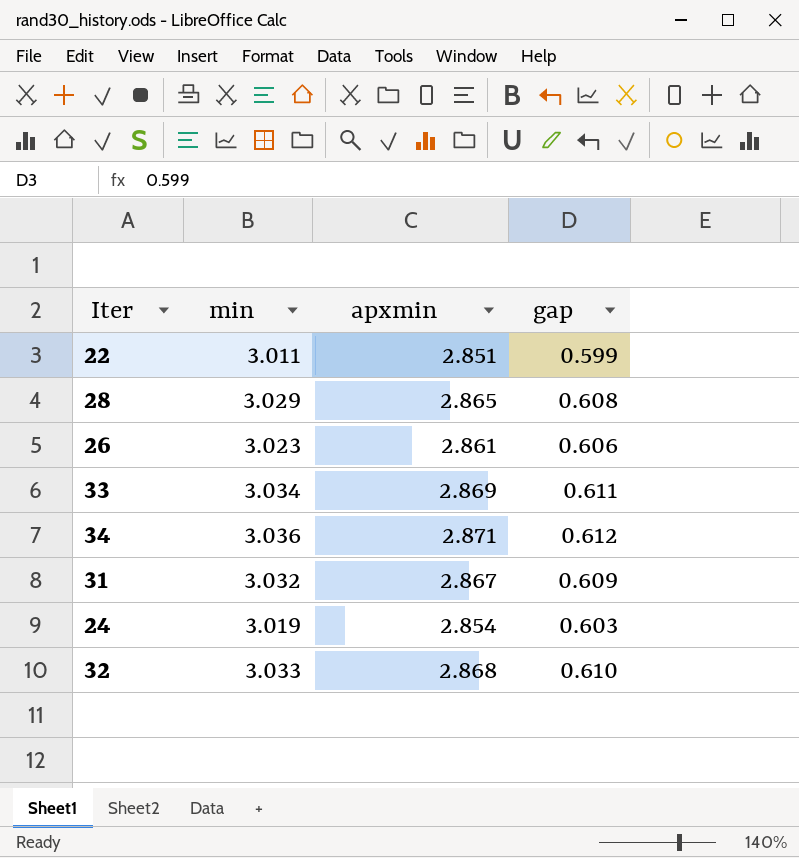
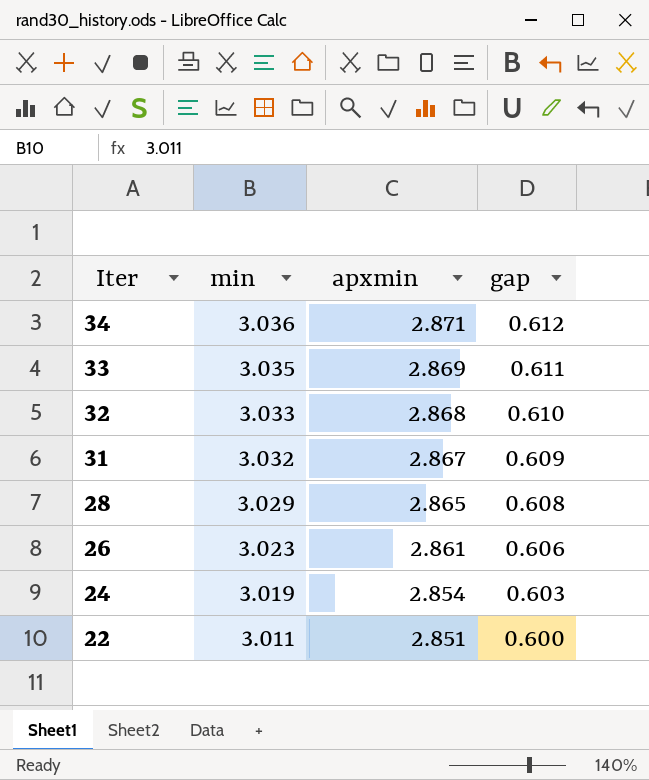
row order: none -> Iter descending
33 | min: 3.034 -> 3.035
22 | gap: 0.599 -> 0.600

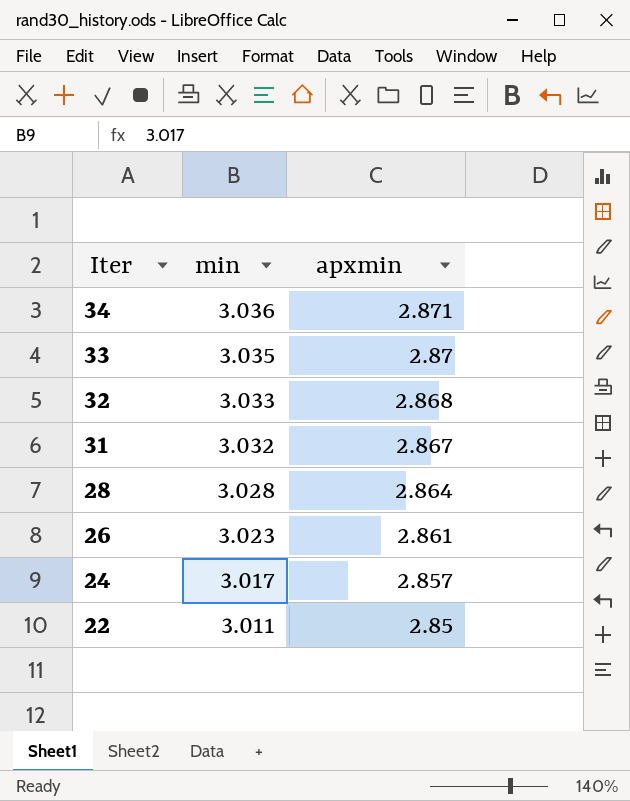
column gap | position: 4 -> none
33 | apxmin: 2.869 -> 2.87
28 | min: 3.029 -> 3.028
28 | apxmin: 2.865 -> 2.864
24 | min: 3.019 -> 3.017
24 | apxmin: 2.854 -> 2.857
22 | apxmin: 2.851 -> 2.85

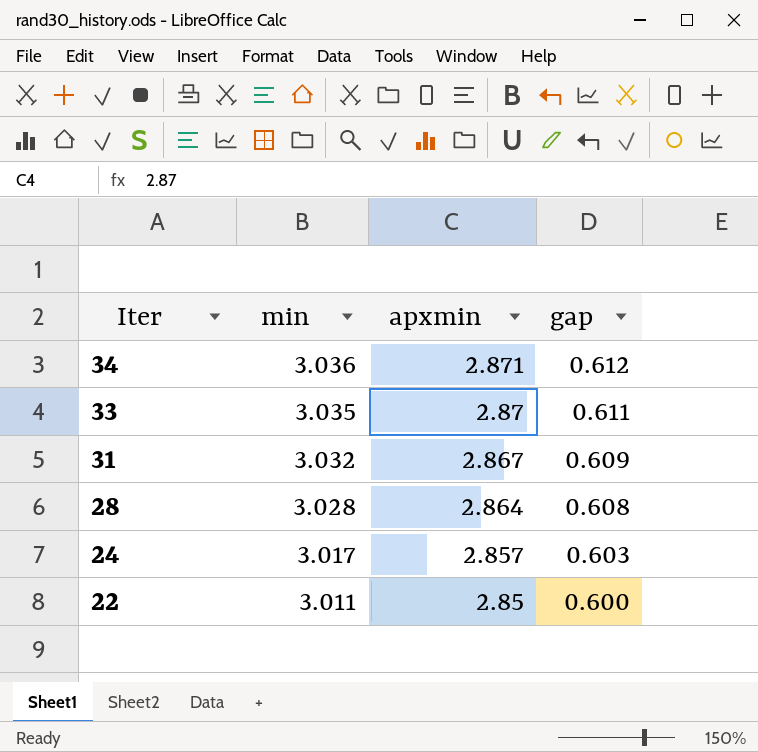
column gap | position: none -> 4
row 32: 3.033 | 2.868 -> none
row 26: 3.023 | 2.861 -> none

